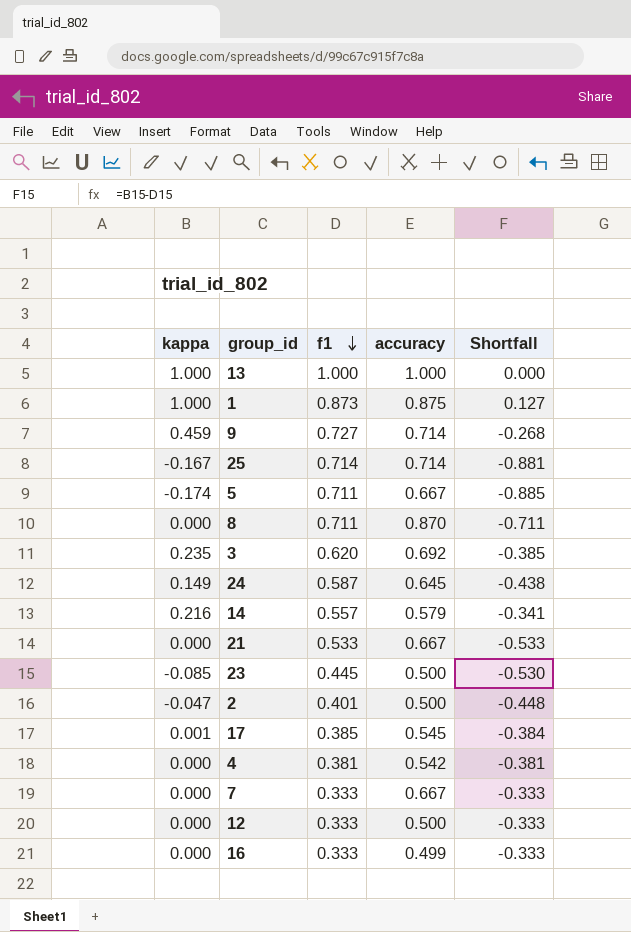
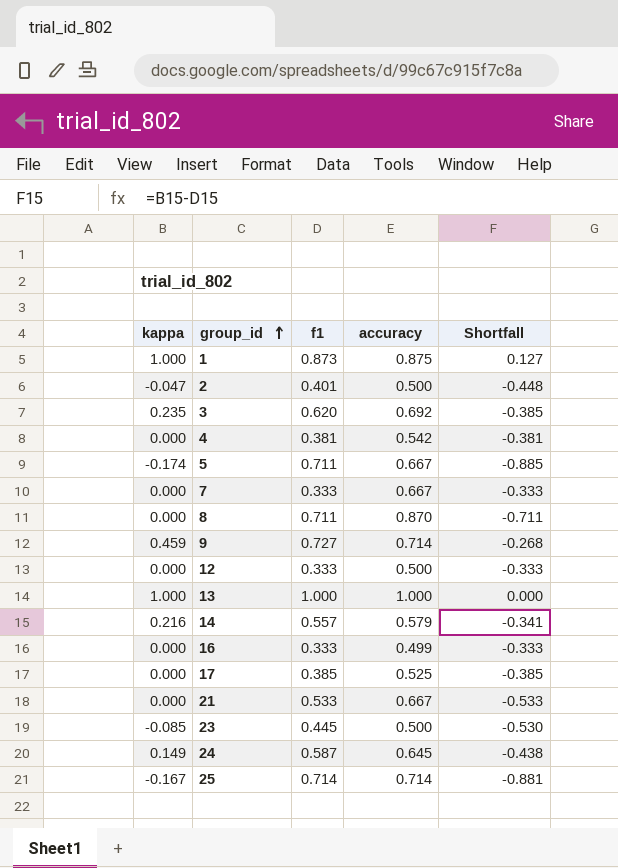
row order: f1 descending -> group_id ascending
17 | kappa: 0.001 -> 0.000
17 | accuracy: 0.545 -> 0.525
17 | Shortfall: -0.384 -> -0.385

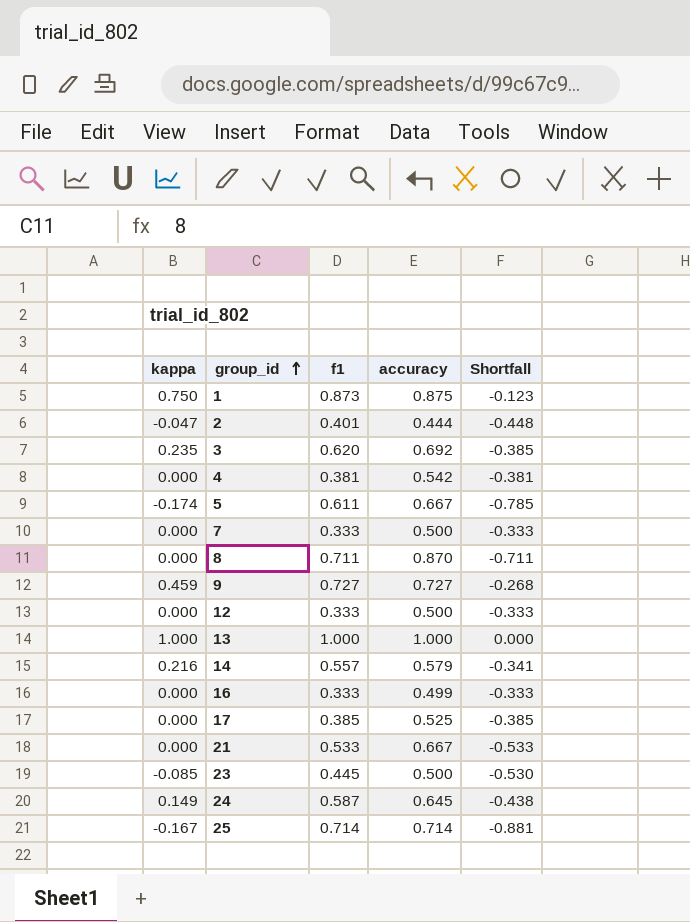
1 | kappa: 1.000 -> 0.750
1 | Shortfall: 0.127 -> -0.123
2 | accuracy: 0.500 -> 0.444
5 | f1: 0.711 -> 0.611
5 | Shortfall: -0.885 -> -0.785
7 | accuracy: 0.667 -> 0.500
9 | accuracy: 0.714 -> 0.727

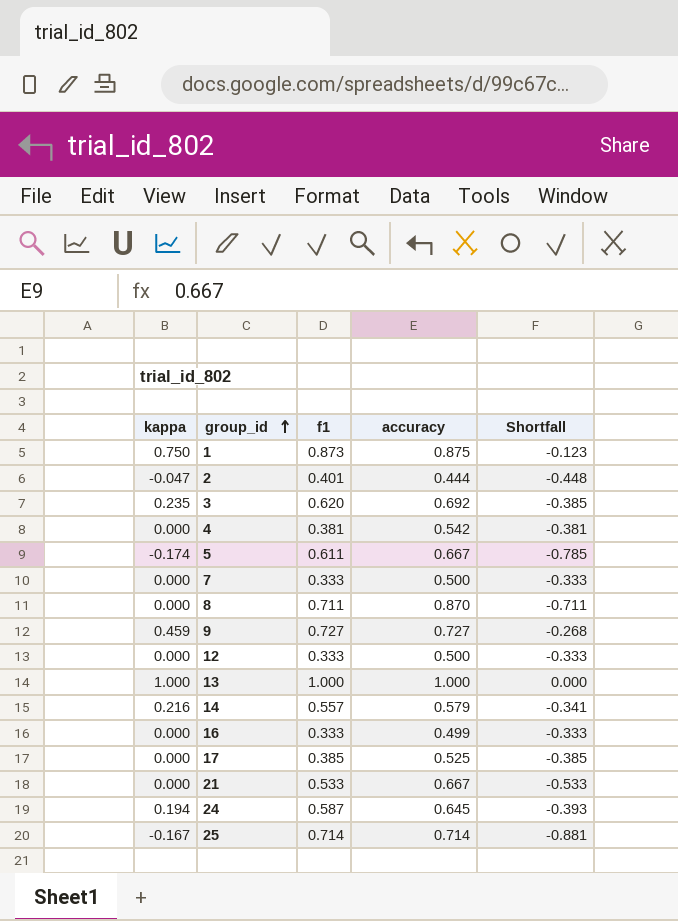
row 23: -0.085 | 0.445 | 0.500 | -0.530 -> none
24 | kappa: 0.149 -> 0.194
24 | Shortfall: -0.438 -> -0.393

